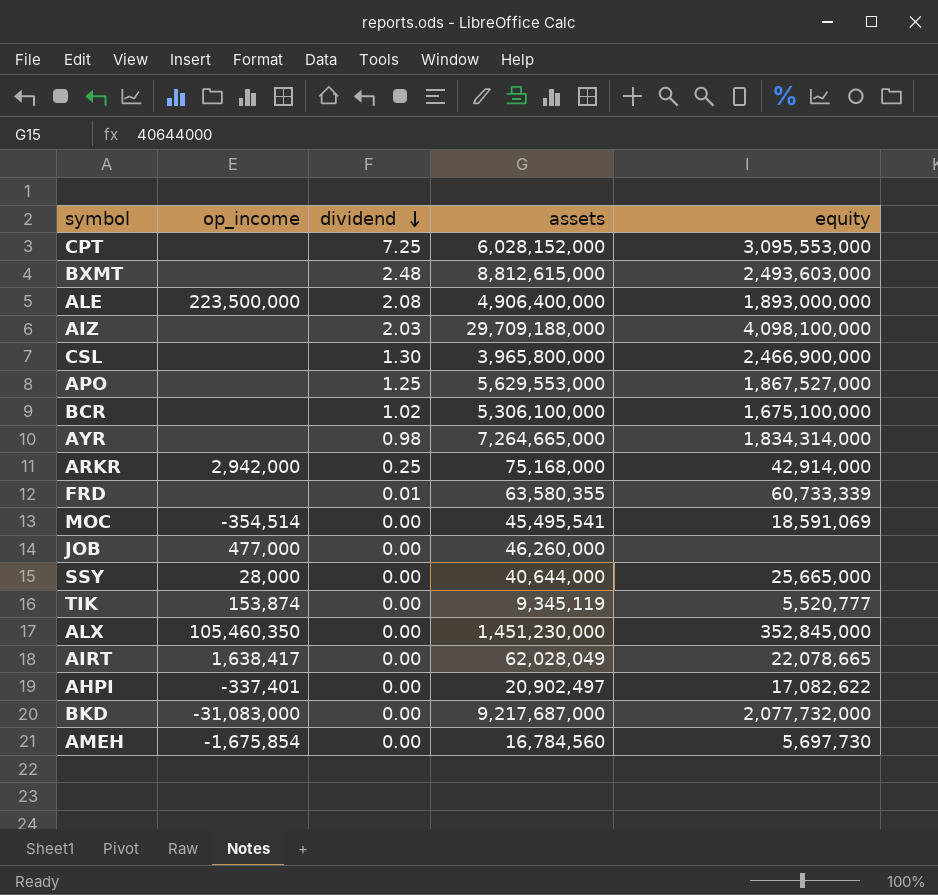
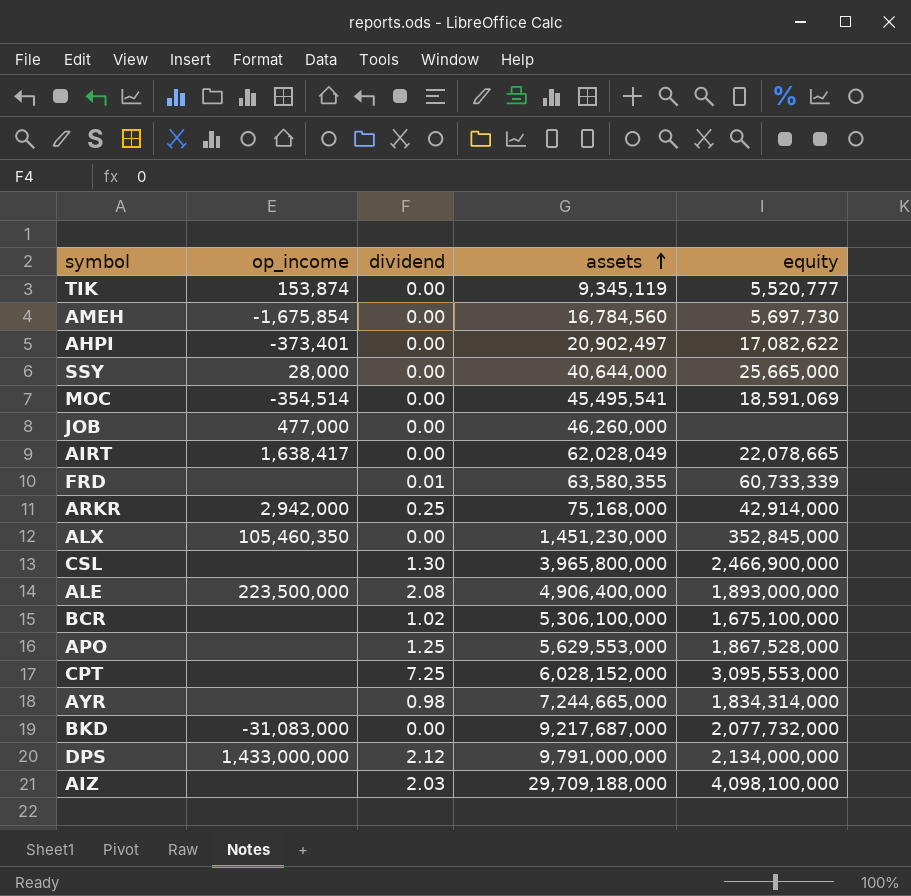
row order: dividend descending -> assets ascending
row BXMT: none | 2.48 | 8,812,615,000 | 2,493,603,000 -> none
AHPI | op_income: -337,401 -> -373,401
APO | equity: 1,867,527,000 -> 1,867,528,000
AYR | assets: 7,264,665,000 -> 7,244,665,000
row DPS: none -> 1,433,000,000 | 2.12 | 9,791,000,000 | 2,134,000,000

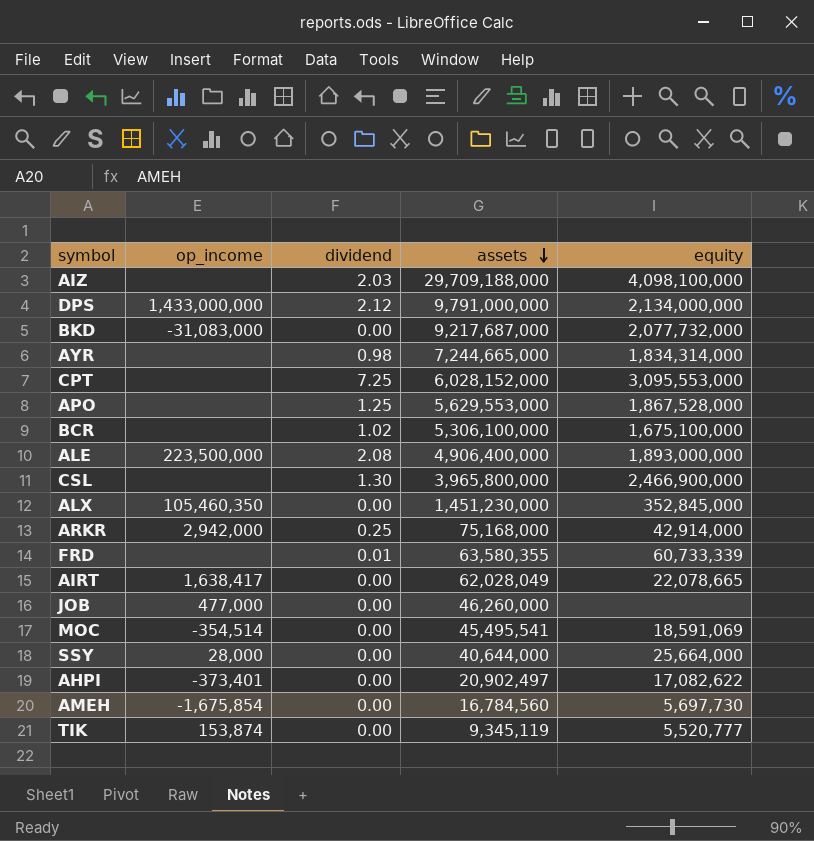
row order: assets ascending -> assets descending
SSY | equity: 25,665,000 -> 25,664,000

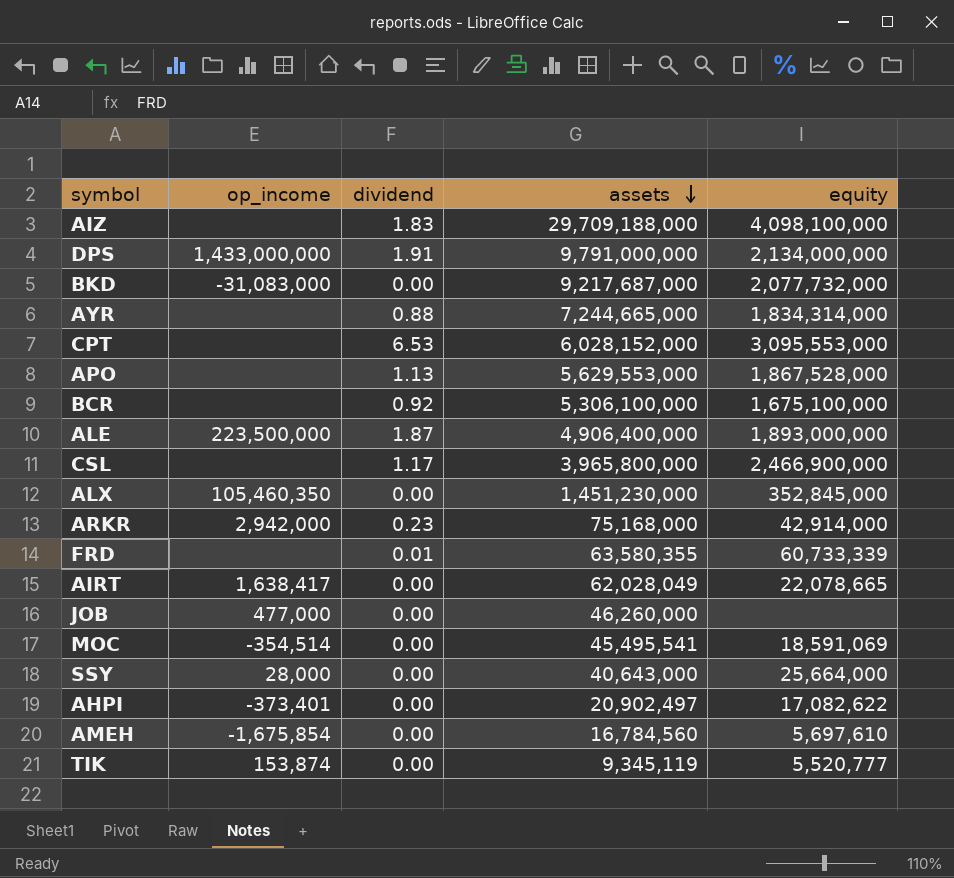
AIZ | dividend: 2.03 -> 1.83
DPS | dividend: 2.12 -> 1.91
AYR | dividend: 0.98 -> 0.88
CPT | dividend: 7.25 -> 6.53
APO | dividend: 1.25 -> 1.13
BCR | dividend: 1.02 -> 0.92
ALE | dividend: 2.08 -> 1.87
CSL | dividend: 1.30 -> 1.17
ARKR | dividend: 0.25 -> 0.23
SSY | assets: 40,644,000 -> 40,643,000
AMEH | equity: 5,697,730 -> 5,697,610

